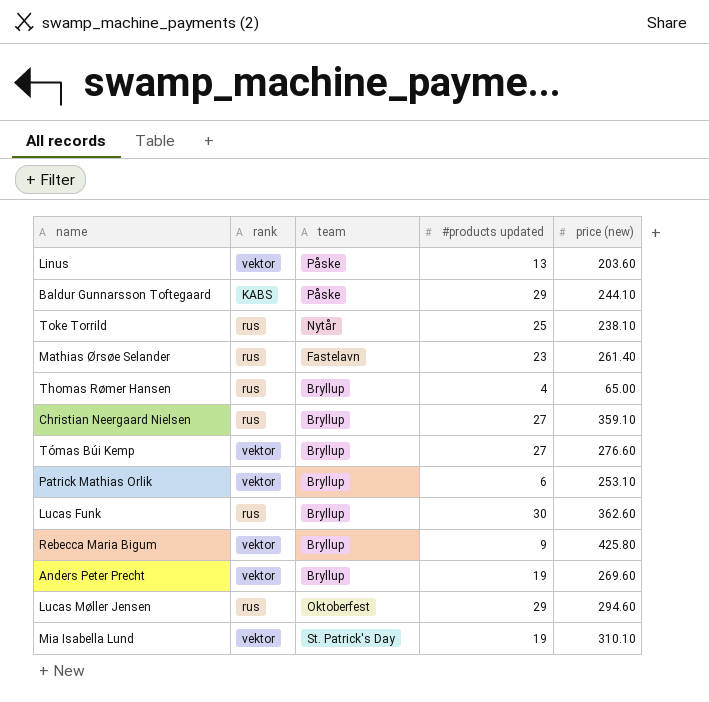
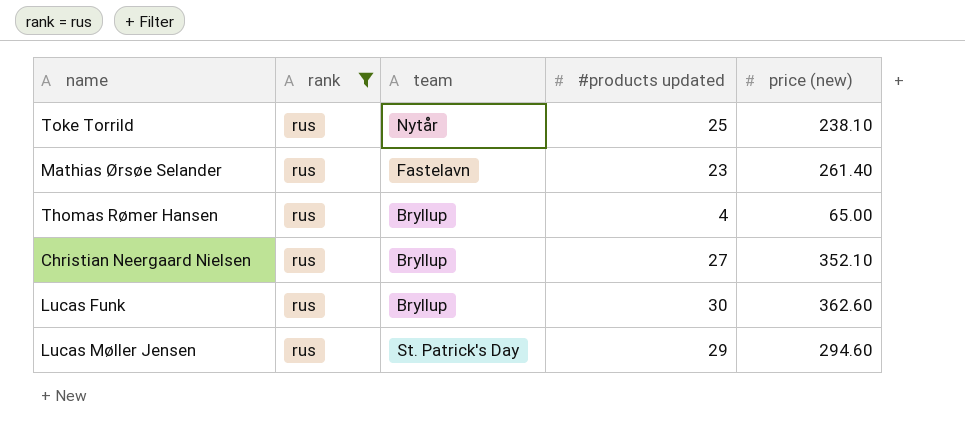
filter: none -> rank = rus
Christian Neergaard Nielsen | price (new): 359.10 -> 352.10
Lucas Møller Jensen | team: Oktoberfest -> St. Patrick's Day

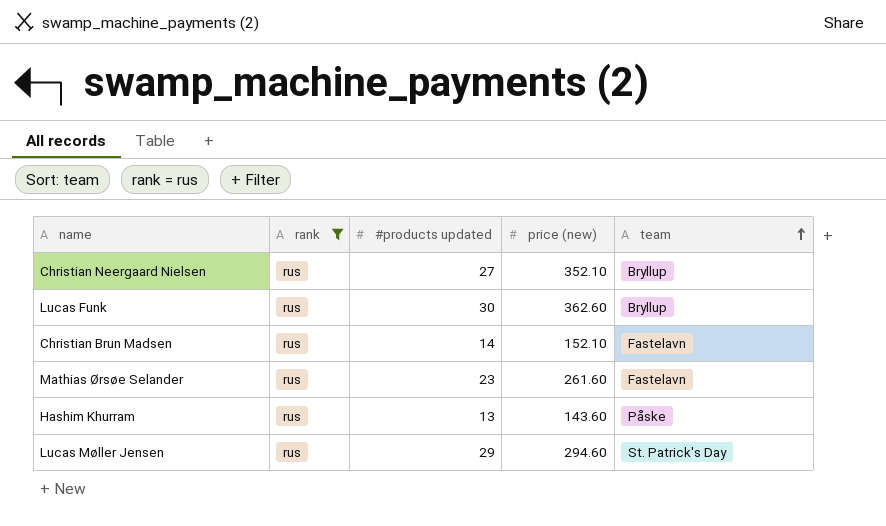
row order: none -> team ascending
column team | position: 3 -> 5
row Toke Torrild: rus | Nytår | 25 | 238.10 -> none
row Thomas Rømer Hansen: rus | Bryllup | 4 | 65.00 -> none
row Christian Brun Madsen: none -> rus | 14 | 152.10 | Fastelavn
Mathias Ørsøe Selander | price (new): 261.40 -> 261.60
row Hashim Khurram: none -> rus | 13 | 143.60 | Påske

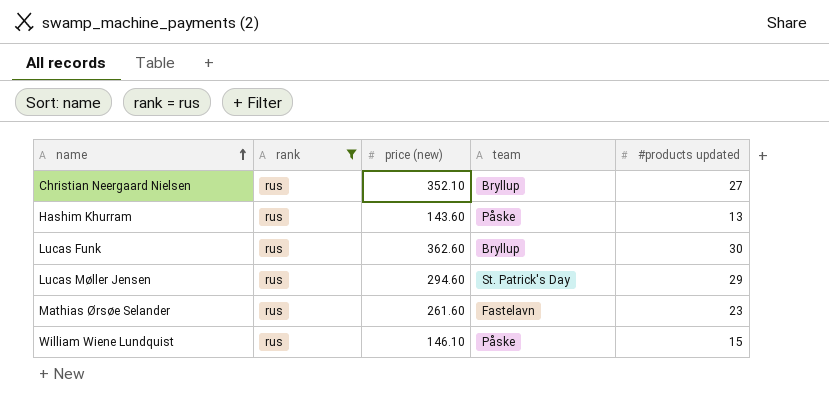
row order: team ascending -> name ascending
column #products updated | position: 3 -> 5
row Christian Brun Madsen: rus | 14 | 152.10 | Fastelavn -> none
row William Wiene Lundquist: none -> rus | 146.10 | Påske | 15

